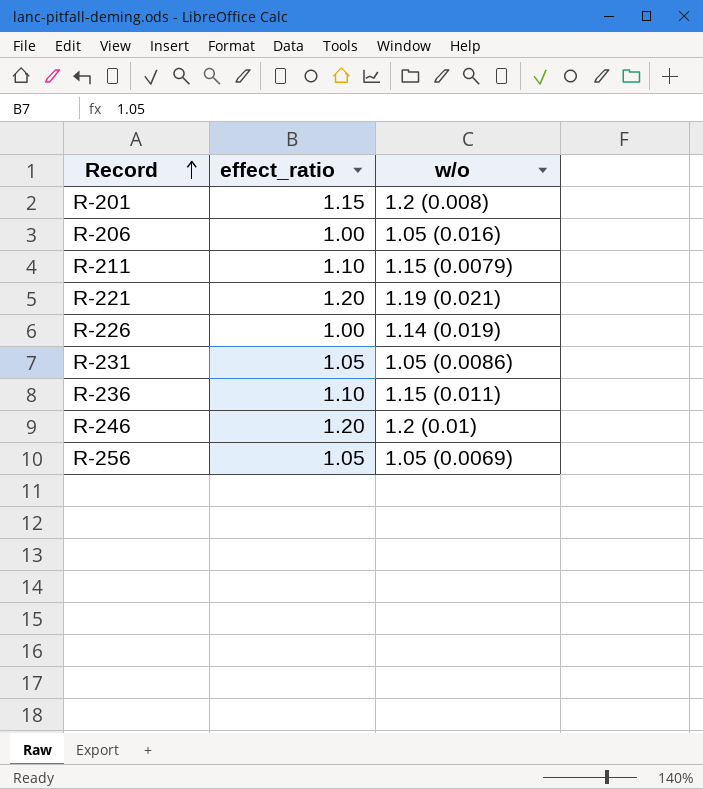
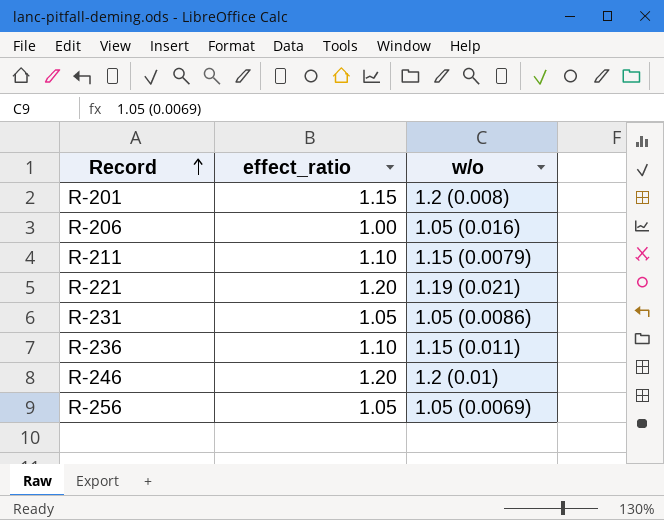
row R-226: 1.00 | 1.14 (0.019) -> none

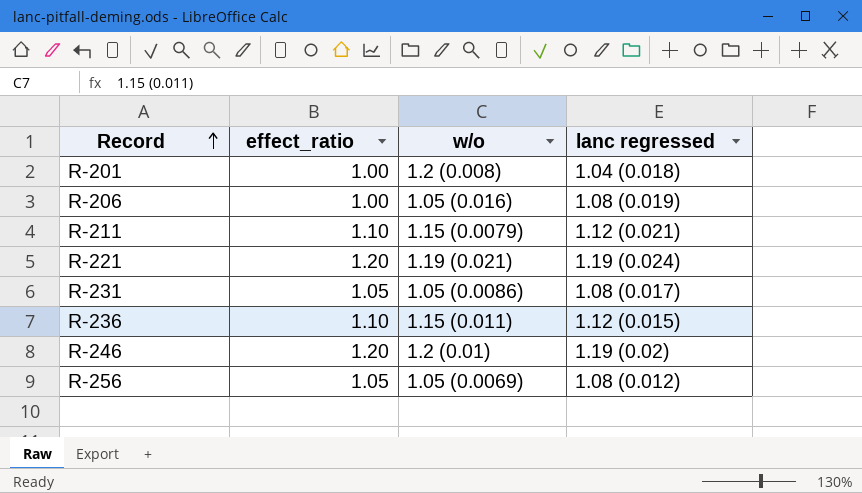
column lanc regressed | position: none -> 4
R-201 | effect_ratio: 1.15 -> 1.00

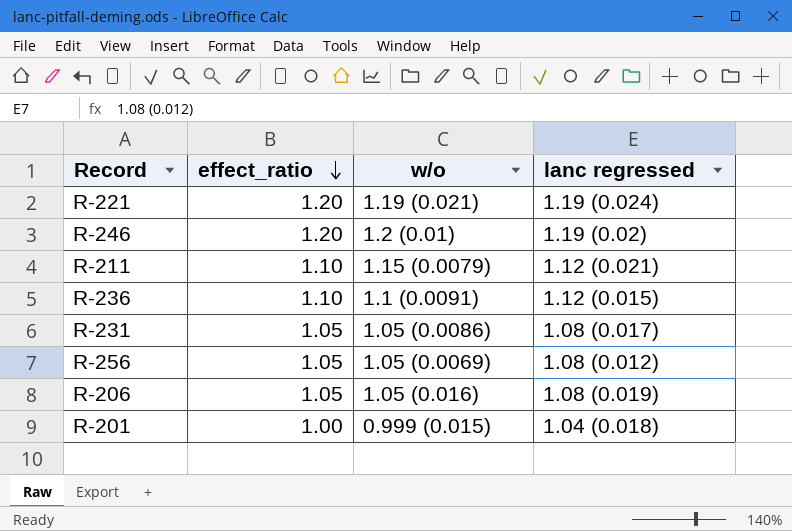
row order: Record ascending -> effect_ratio descending
R-236 | w/o: 1.15 (0.011) -> 1.1 (0.0091)
R-206 | effect_ratio: 1.00 -> 1.05
R-201 | w/o: 1.2 (0.008) -> 0.999 (0.015)

